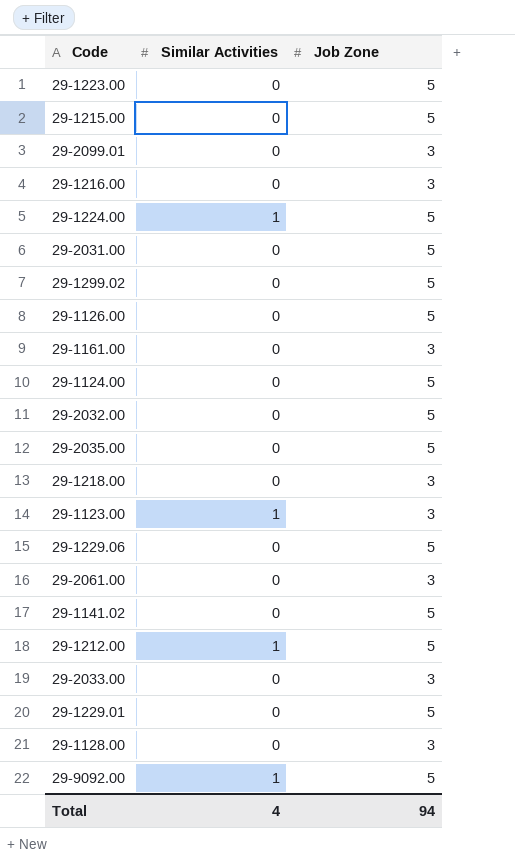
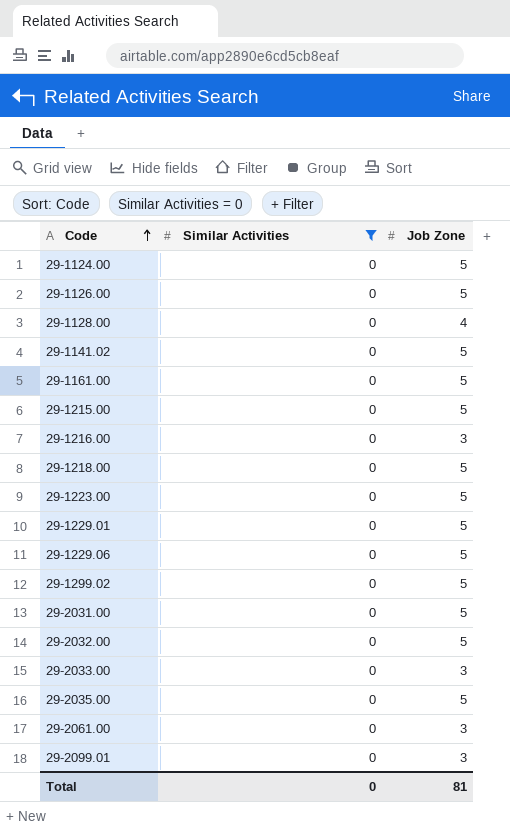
filter: none -> Similar Activities = 0
row order: none -> Code ascending
29-1128.00 | Job Zone: 3 -> 4
29-1161.00 | Job Zone: 3 -> 5
29-1218.00 | Job Zone: 3 -> 5
Total | Similar Activities: 4 -> 0
Total | Job Zone: 94 -> 81

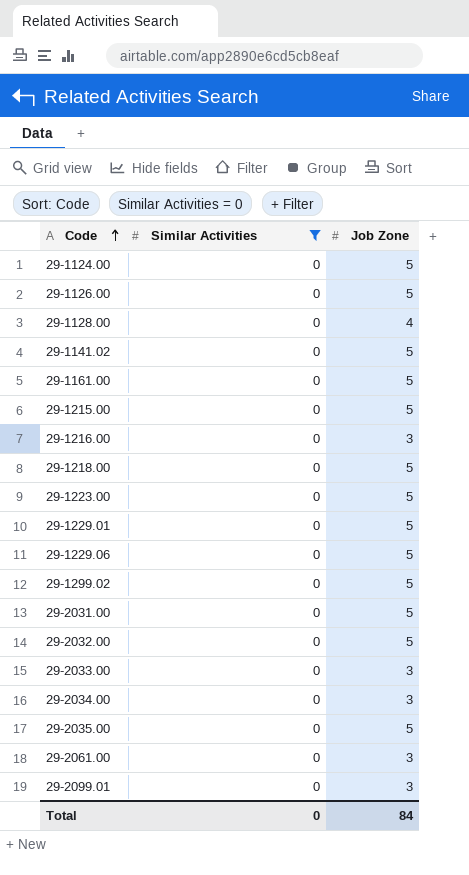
row 29-2034.00: none -> 0 | 3
Total | Job Zone: 81 -> 84

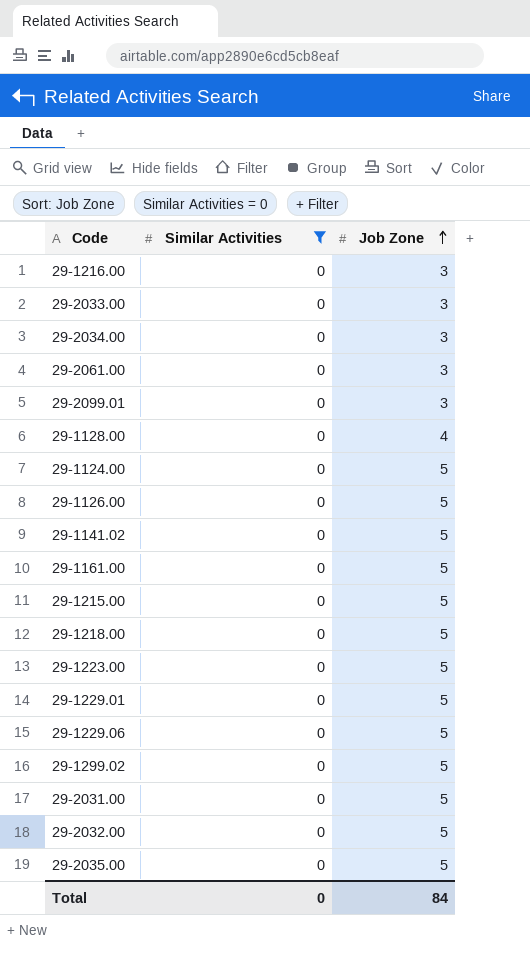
row order: Code ascending -> Job Zone ascending

